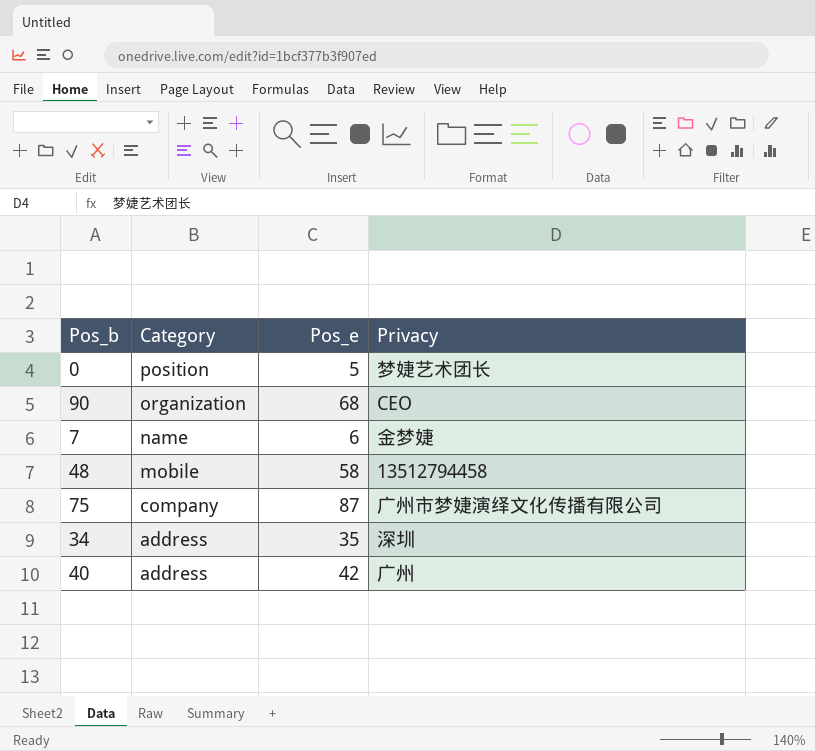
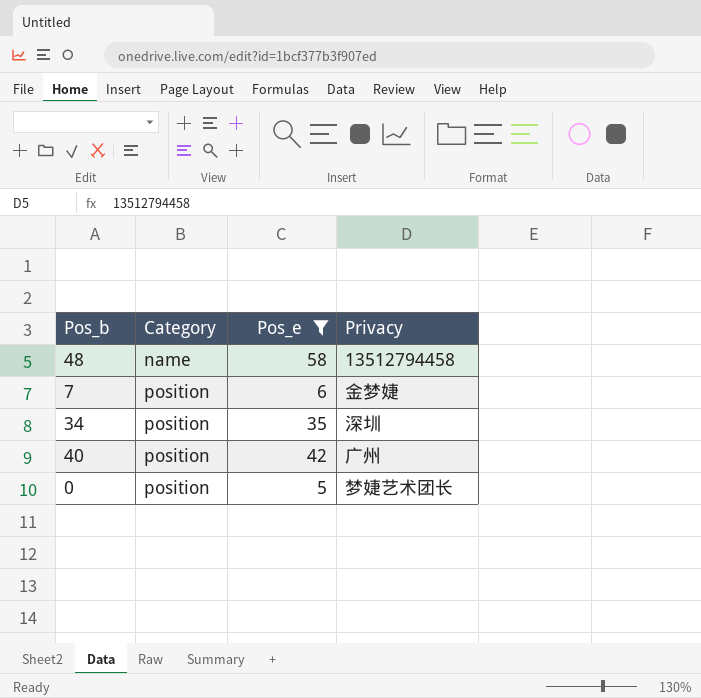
filter: none -> Pos_e <= 58
row order: Category descending -> Category ascending
48 | Category: mobile -> name
7 | Category: name -> position
34 | Category: address -> position
40 | Category: address -> position

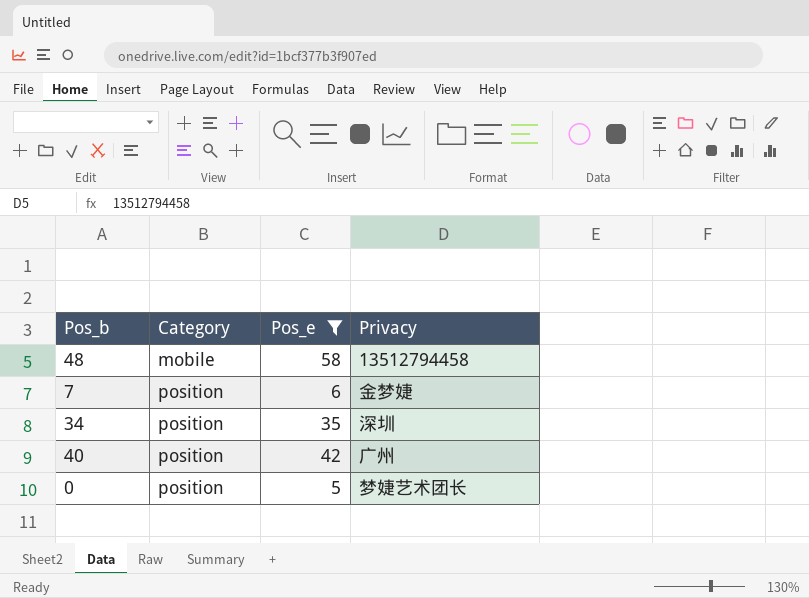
48 | Category: name -> mobile

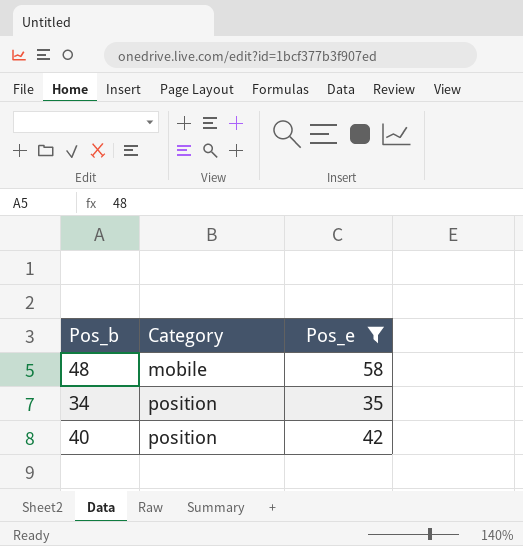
column Privacy | position: 4 -> none
row 7: position | 6 | 金梦婕 -> none
row 0: position | 5 | 梦婕艺术团长 -> none

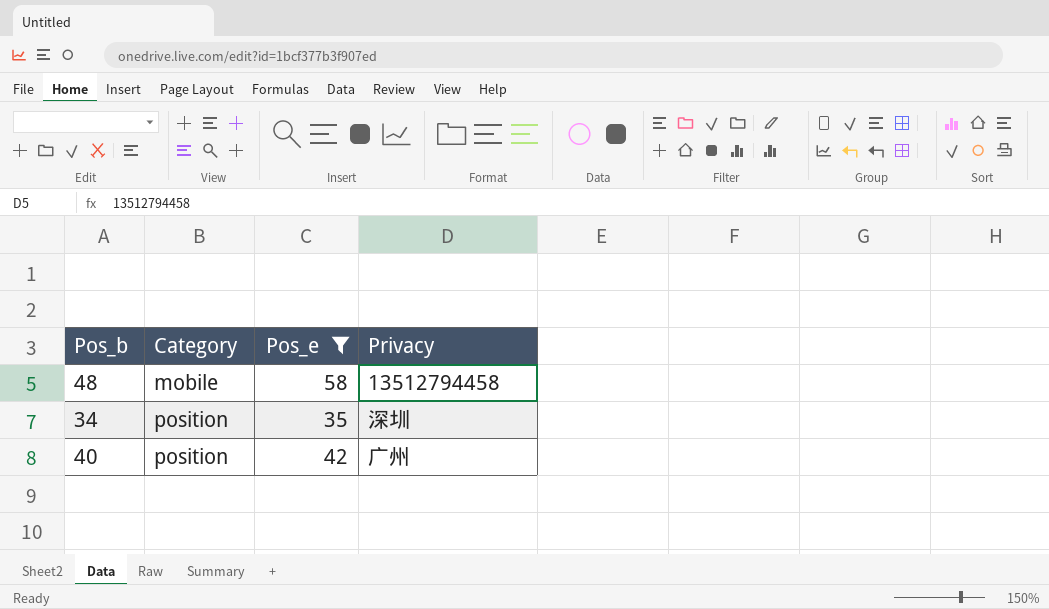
column Privacy | position: none -> 4

